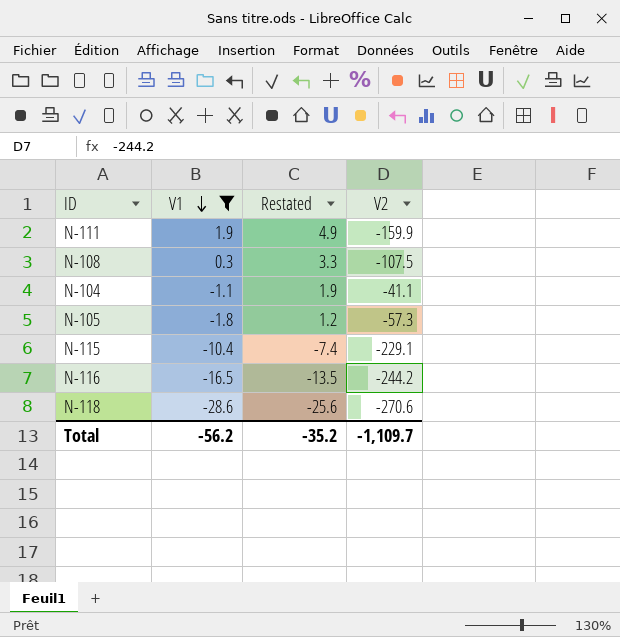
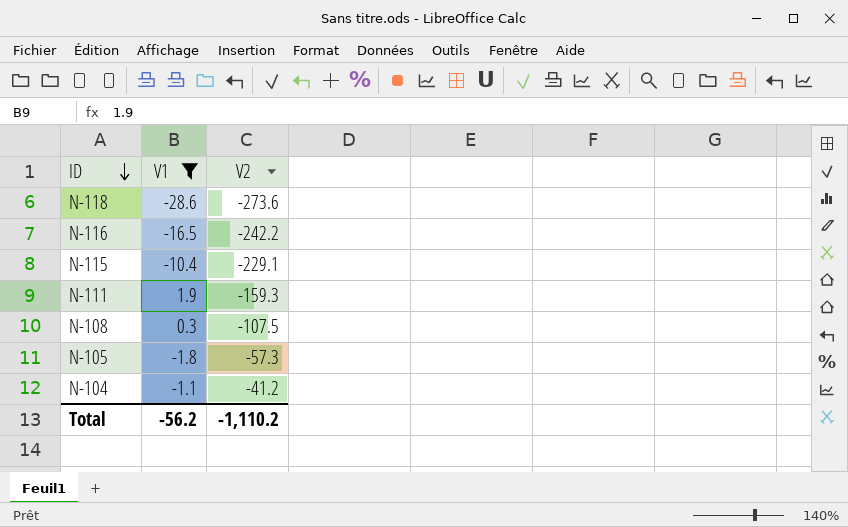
row order: V1 descending -> ID descending
column Restated | formula: [V1] + 3 -> none
N-118 | V2: -270.6 -> -273.6
N-116 | V2: -244.2 -> -242.2
N-111 | V2: -159.9 -> -159.3
N-104 | V2: -41.1 -> -41.2
Total | V2: -1,109.7 -> -1,110.2

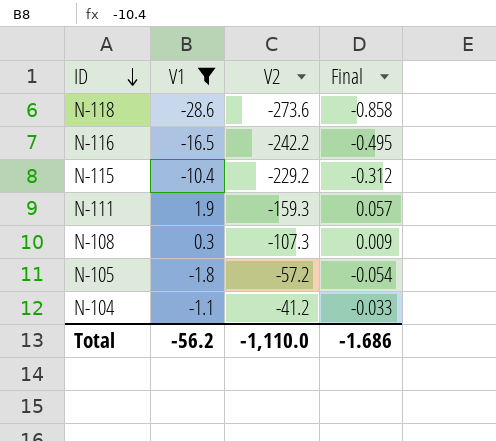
column Final | formula: none -> [V1] * 0.03
N-115 | V2: -229.1 -> -229.2
N-108 | V2: -107.5 -> -107.3
N-105 | V2: -57.3 -> -57.2
Total | V2: -1,110.2 -> -1,110.0

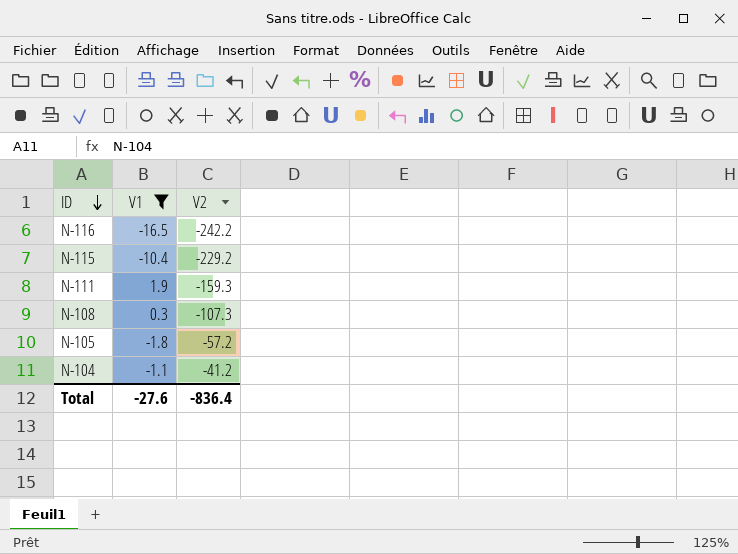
column Final | formula: [V1] * 0.03 -> none
row N-118: -28.6 | -273.6 | -0.858 -> none
Total | V1: -56.2 -> -27.6
Total | V2: -1,110.0 -> -836.4

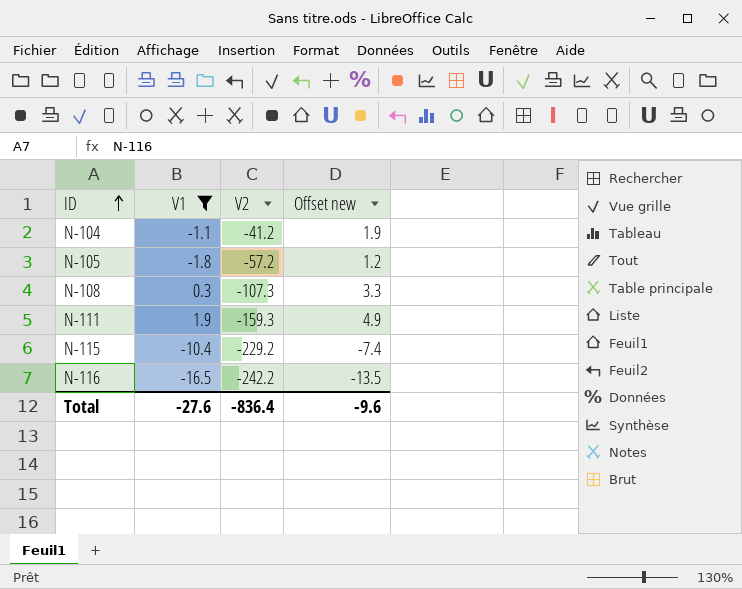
row order: ID descending -> ID ascending
column Offset new | formula: none -> [V1] + 3

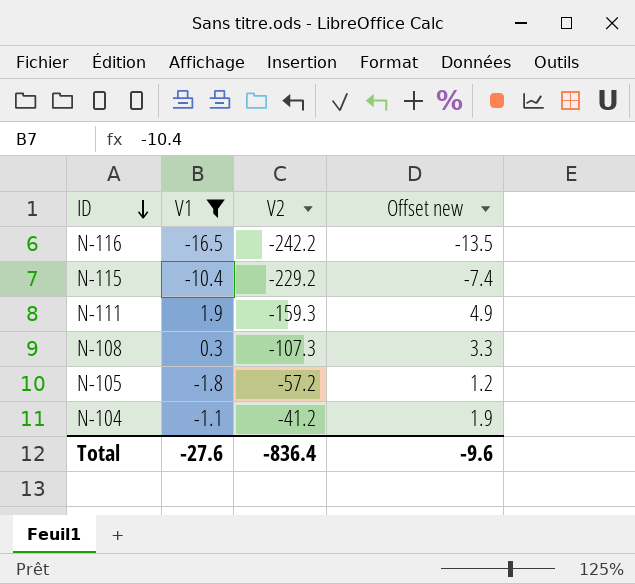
row order: ID ascending -> ID descending

